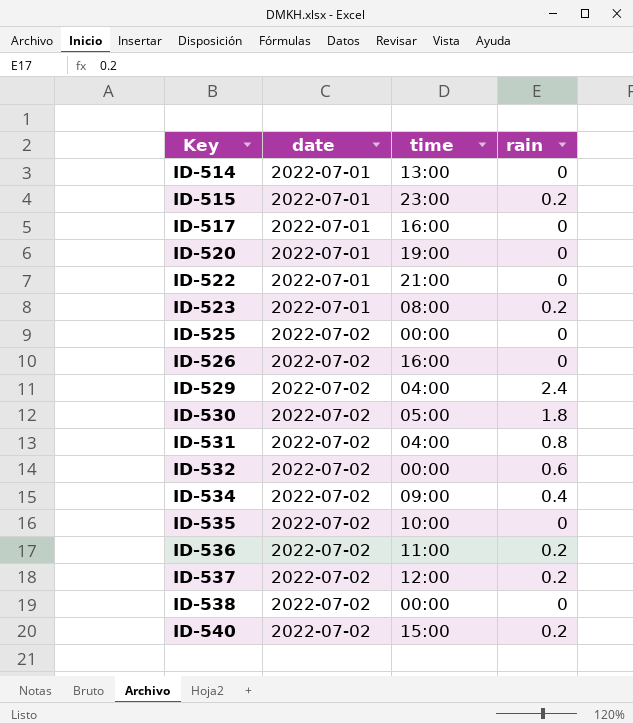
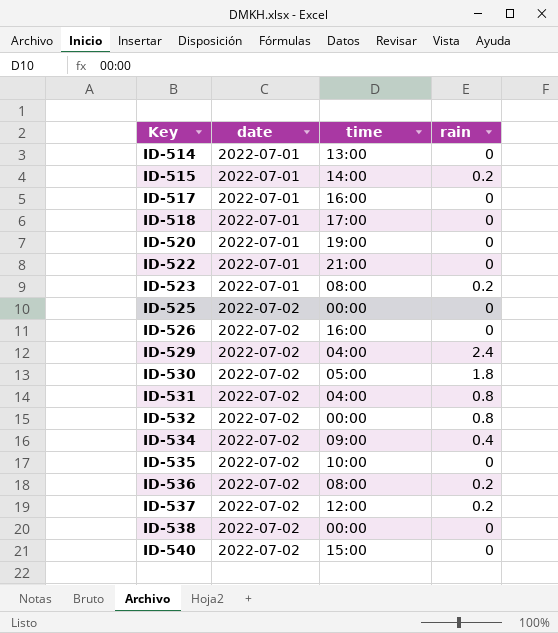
ID-515 | time: 23:00 -> 14:00
row ID-518: none -> 2022-07-01 | 17:00 | 0
ID-532 | rain: 0.6 -> 0.8
ID-536 | time: 11:00 -> 08:00
ID-540 | rain: 0.2 -> 0

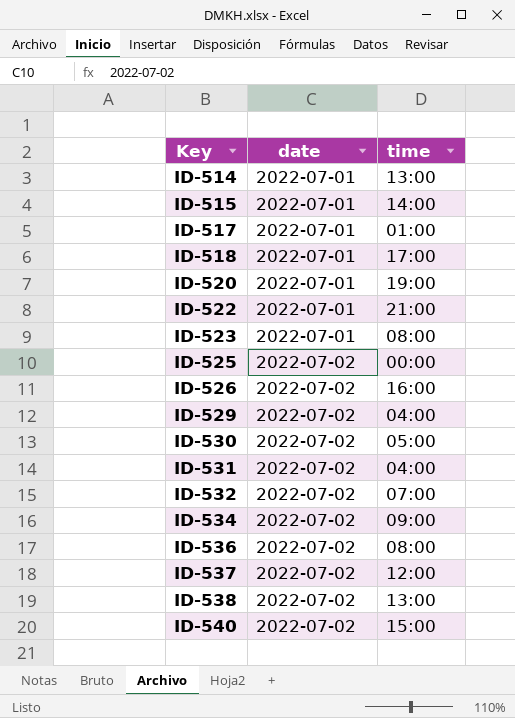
column rain | position: 4 -> none
row ID-535: 2022-07-02 | 10:00 | 0 -> none
ID-517 | time: 16:00 -> 01:00
ID-532 | time: 00:00 -> 07:00
ID-538 | time: 00:00 -> 13:00

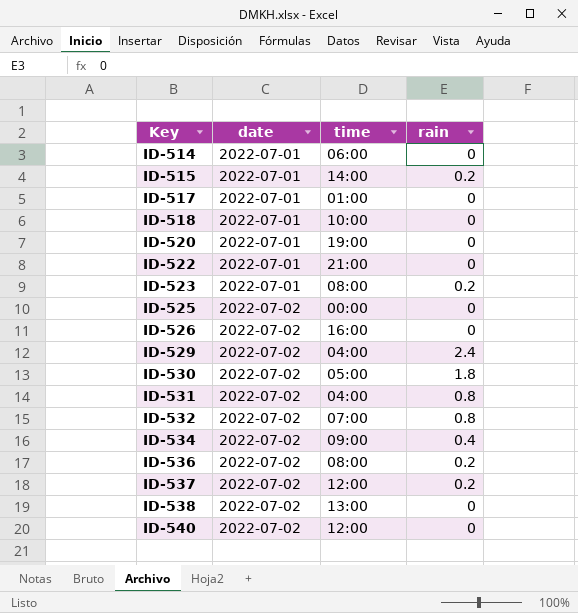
column rain | position: none -> 4
ID-514 | time: 13:00 -> 06:00
ID-518 | time: 17:00 -> 10:00
ID-540 | time: 15:00 -> 12:00

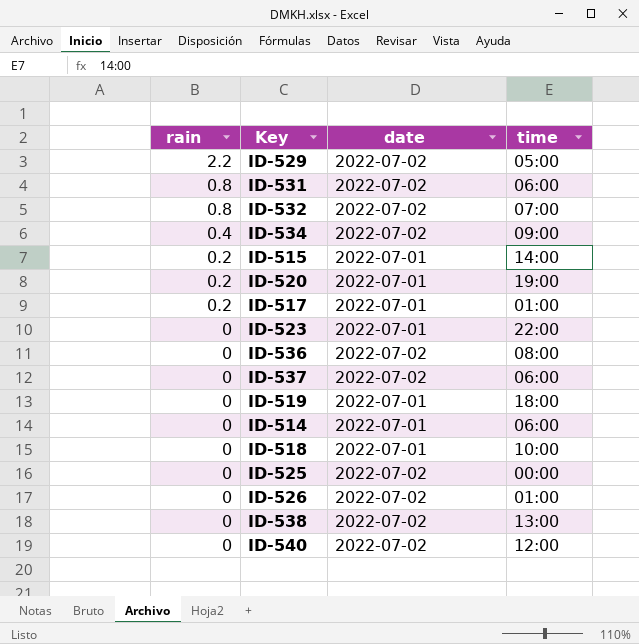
row order: Key ascending -> rain descending
column rain | position: 4 -> 1
row ID-522: 2022-07-01 | 21:00 | 0 -> none
row ID-530: 2022-07-02 | 05:00 | 1.8 -> none
ID-529 | rain: 2.4 -> 2.2
ID-529 | time: 04:00 -> 05:00
ID-531 | time: 04:00 -> 06:00
ID-520 | rain: 0 -> 0.2
ID-517 | rain: 0 -> 0.2
ID-523 | rain: 0.2 -> 0
ID-523 | time: 08:00 -> 22:00
ID-536 | rain: 0.2 -> 0
ID-537 | rain: 0.2 -> 0
ID-537 | time: 12:00 -> 06:00
row ID-519: none -> 0 | 2022-07-01 | 18:00
ID-526 | time: 16:00 -> 01:00

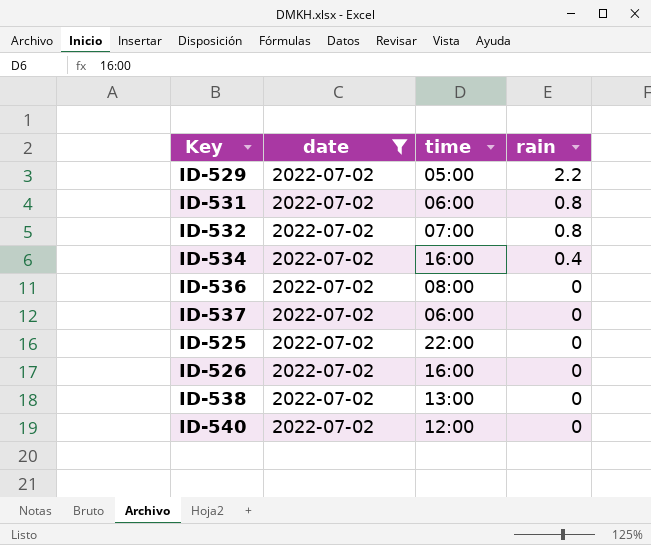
filter: none -> date = 2022-07-02
column rain | position: 1 -> 4
ID-534 | time: 09:00 -> 16:00
ID-525 | time: 00:00 -> 22:00
ID-526 | time: 01:00 -> 16:00

